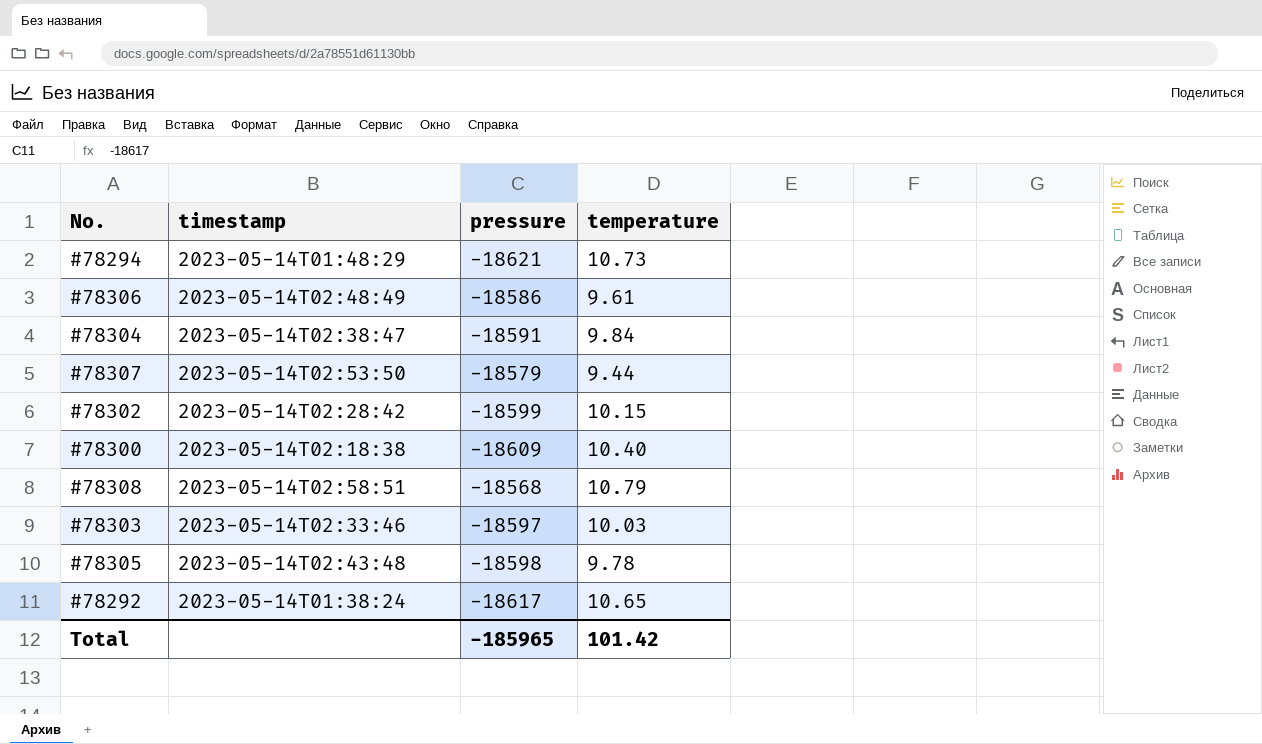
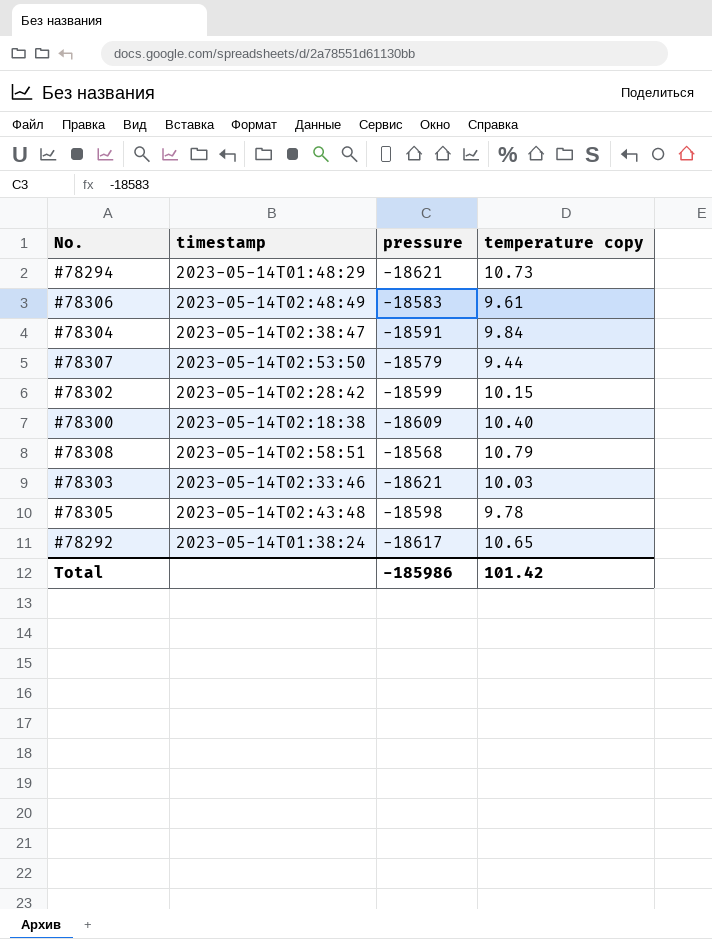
column name: temperature -> temperature copy
#78306 | pressure: -18586 -> -18583
#78303 | pressure: -18597 -> -18621
Total | pressure: -185965 -> -185986

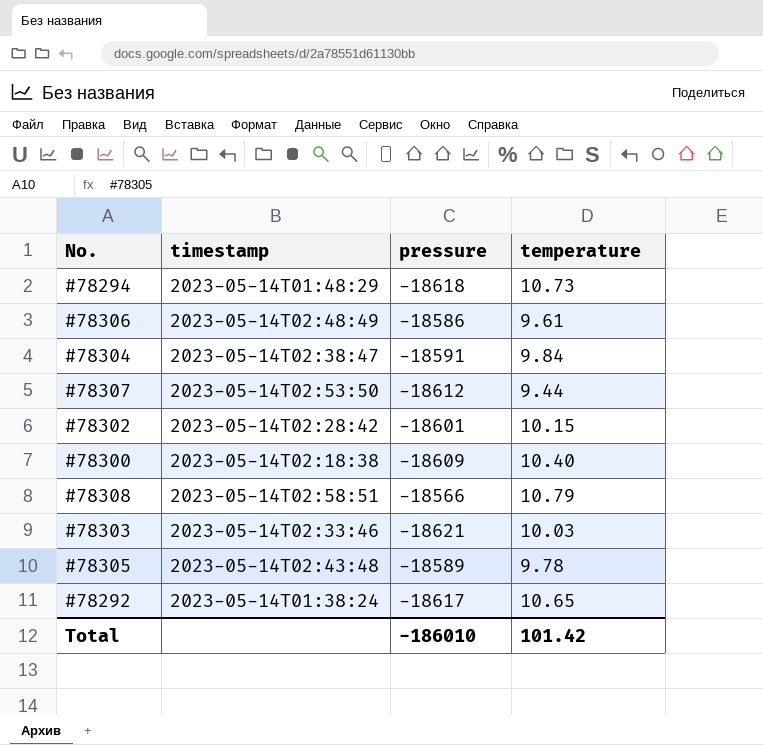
column name: temperature copy -> temperature
#78294 | pressure: -18621 -> -18618
#78306 | pressure: -18583 -> -18586
#78307 | pressure: -18579 -> -18612
#78302 | pressure: -18599 -> -18601
#78308 | pressure: -18568 -> -18566
#78305 | pressure: -18598 -> -18589
Total | pressure: -185986 -> -186010

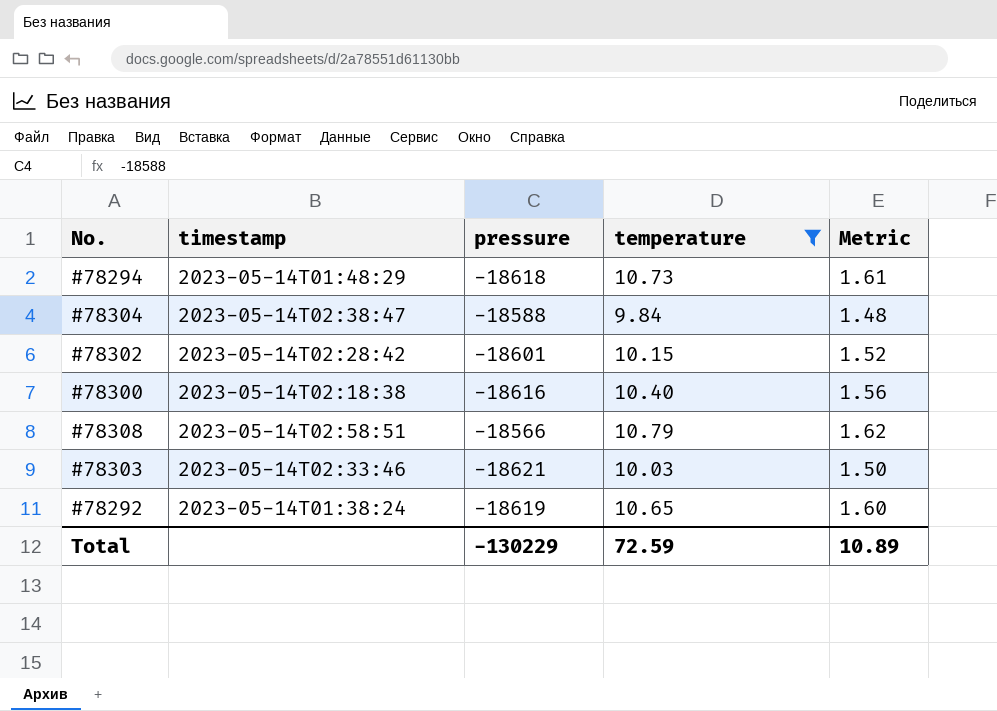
filter: none -> temperature >= 9.84
column Metric | formula: none -> [temperature] * 0.15
#78304 | pressure: -18591 -> -18588
#78300 | pressure: -18609 -> -18616
#78292 | pressure: -18617 -> -18619
Total | pressure: -186010 -> -130229
Total | temperature: 101.42 -> 72.59

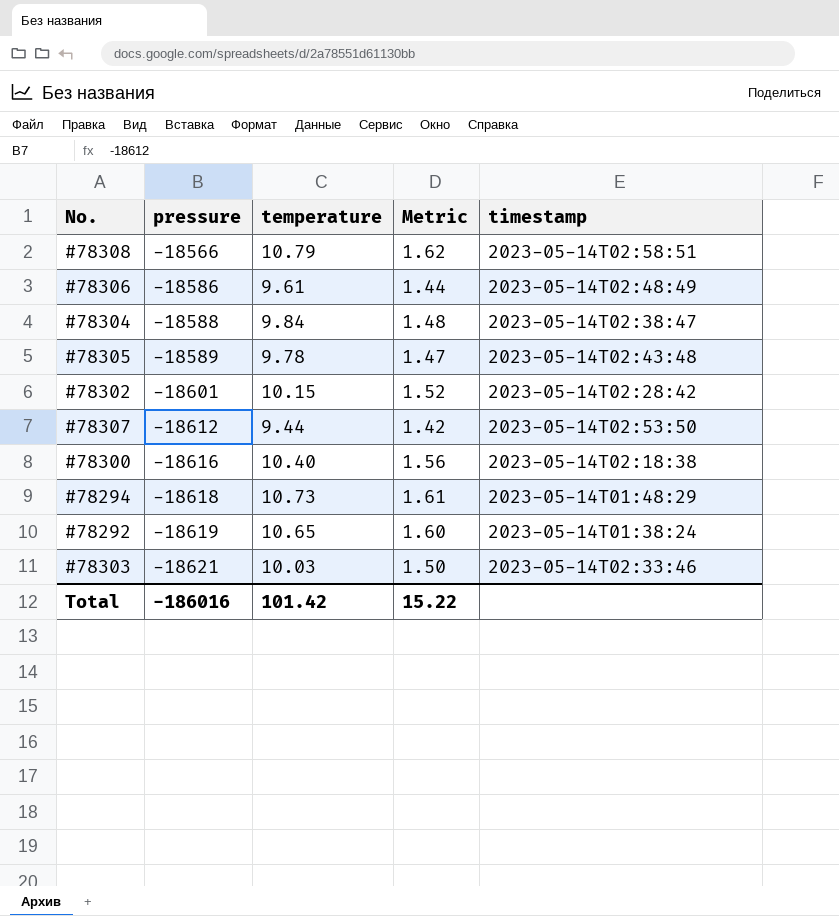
filter: temperature >= 9.84 -> none
row order: none -> pressure descending
column timestamp | position: 2 -> 5
Total | pressure: -130229 -> -186016
Total | temperature: 72.59 -> 101.42
Total | Metric: 10.89 -> 15.22

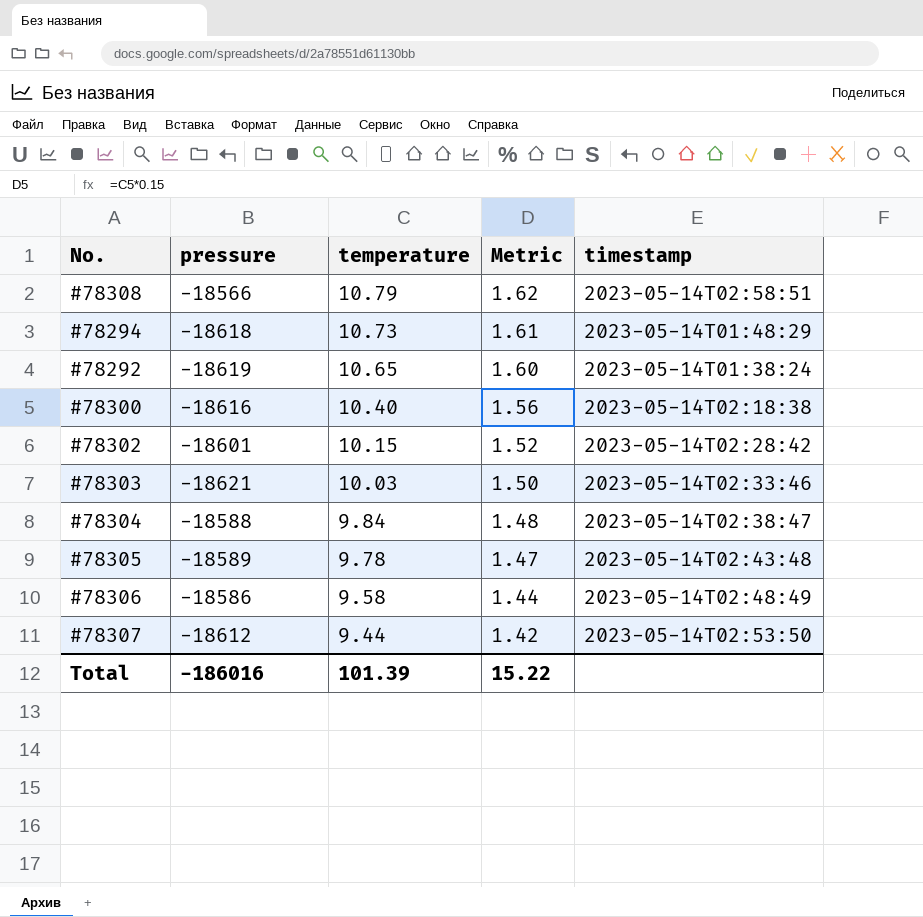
row order: pressure descending -> temperature descending
#78306 | temperature: 9.61 -> 9.58
Total | temperature: 101.42 -> 101.39

